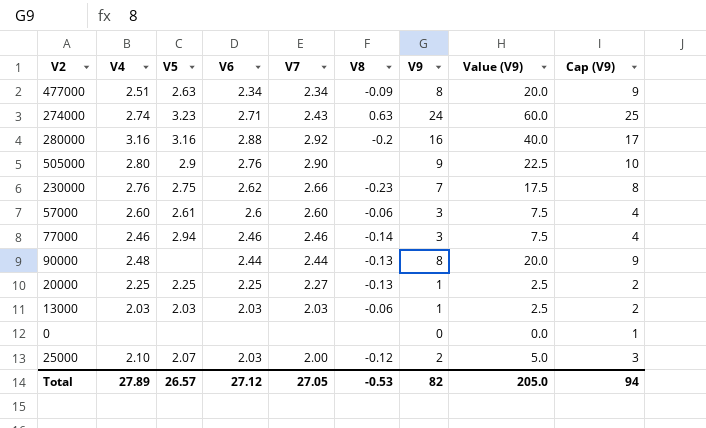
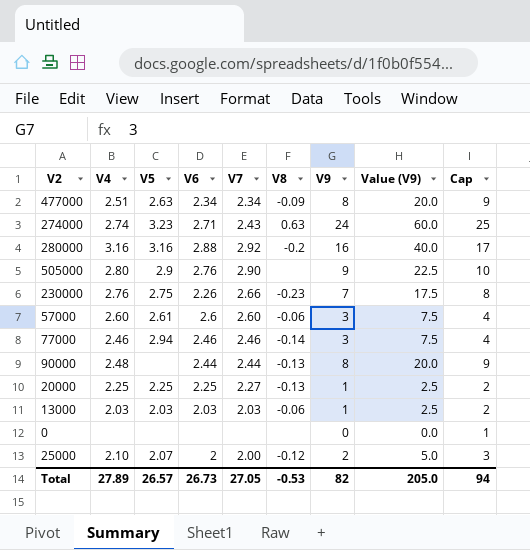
column name: Cap (V9) -> Cap
230000 | V6: 2.62 -> 2.26
25000 | V6: 2.03 -> 2
Total | V6: 27.12 -> 26.73

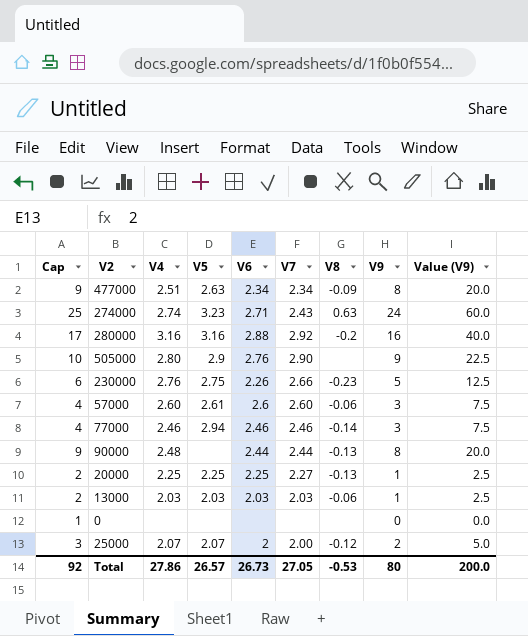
column Cap | position: 9 -> 1
230000 | Cap: 8 -> 6
230000 | V9: 7 -> 5
230000 | Value (V9): 17.5 -> 12.5
25000 | V4: 2.10 -> 2.07
Total | Cap: 94 -> 92
Total | V4: 27.89 -> 27.86
Total | V9: 82 -> 80
Total | Value (V9): 205.0 -> 200.0

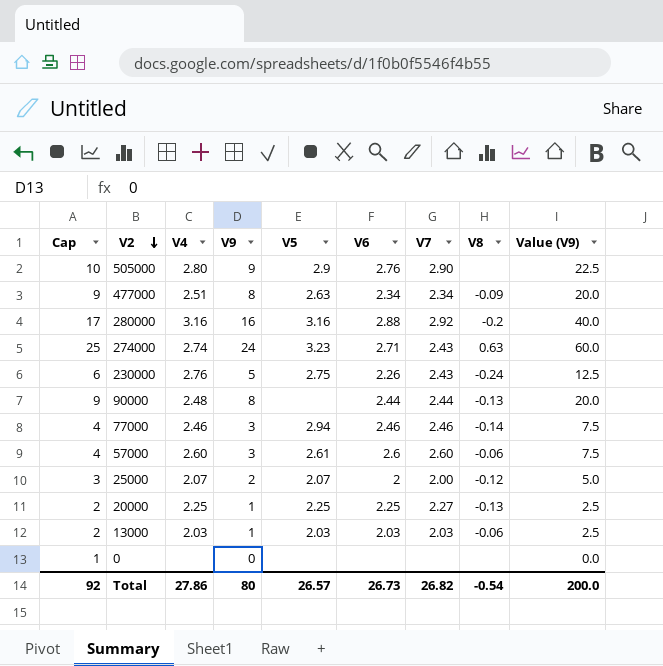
row order: none -> V2 descending
column V9 | position: 8 -> 4
230000 | V7: 2.66 -> 2.43
230000 | V8: -0.23 -> -0.24
Total | V7: 27.05 -> 26.82
Total | V8: -0.53 -> -0.54

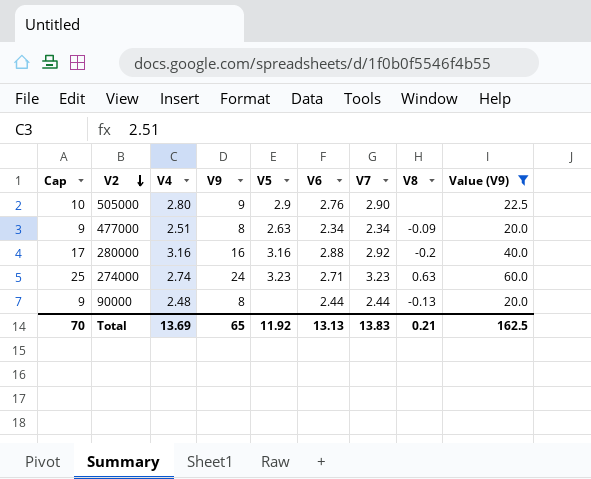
filter: none -> Value (V9) >= 20.0
274000 | V7: 2.43 -> 3.23
Total | Cap: 92 -> 70
Total | V4: 27.86 -> 13.69
Total | V9: 80 -> 65
Total | V5: 26.57 -> 11.92
Total | V6: 26.73 -> 13.13
Total | V7: 26.82 -> 13.83
Total | V8: -0.54 -> 0.21
Total | Value (V9): 200.0 -> 162.5

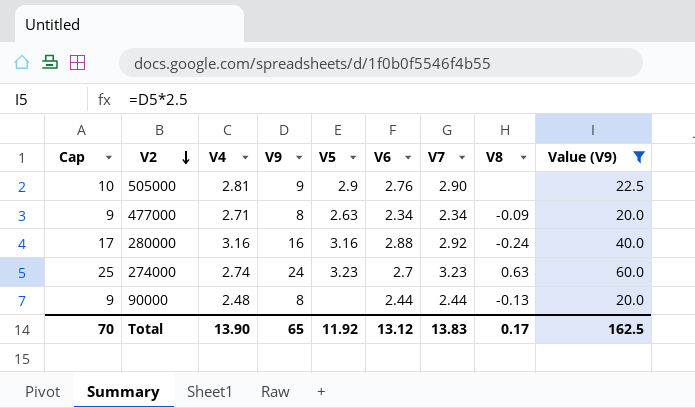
505000 | V4: 2.80 -> 2.81
477000 | V4: 2.51 -> 2.71
280000 | V8: -0.2 -> -0.24
274000 | V6: 2.71 -> 2.7
Total | V4: 13.69 -> 13.90
Total | V6: 13.13 -> 13.12
Total | V8: 0.21 -> 0.17

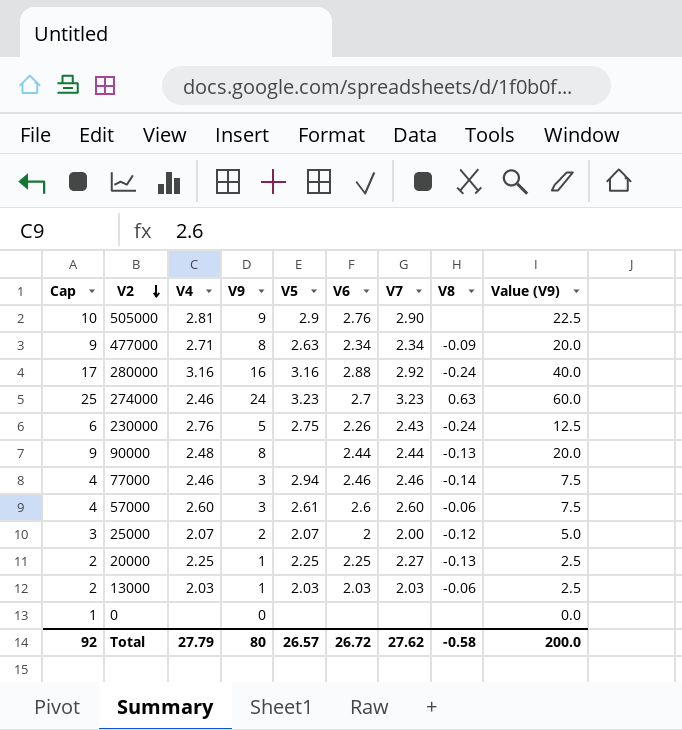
filter: Value (V9) >= 20.0 -> none
274000 | V4: 2.74 -> 2.46
Total | Cap: 70 -> 92
Total | V4: 13.90 -> 27.79
Total | V9: 65 -> 80
Total | V5: 11.92 -> 26.57
Total | V6: 13.12 -> 26.72
Total | V7: 13.83 -> 27.62
Total | V8: 0.17 -> -0.58
Total | Value (V9): 162.5 -> 200.0

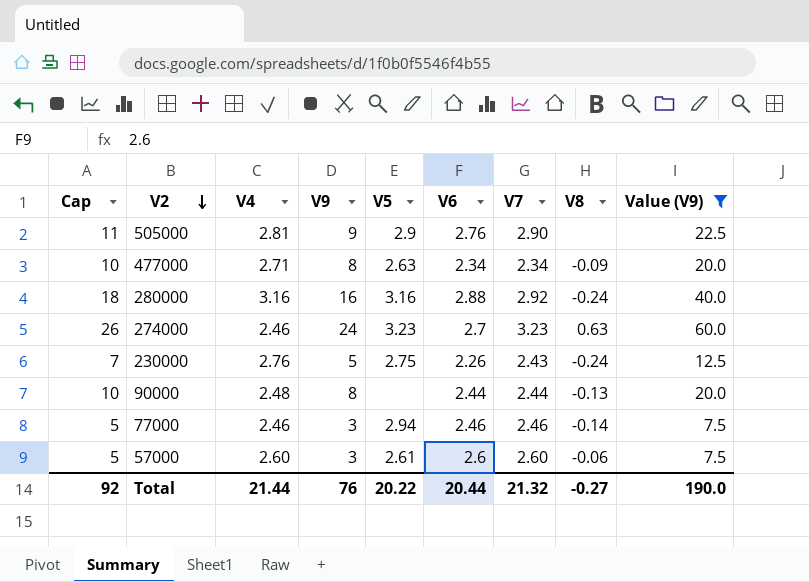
filter: none -> Value (V9) >= 7.5
column Cap | formula: [V9] + 1 -> [V9] + 2
Total | V4: 27.79 -> 21.44
Total | V9: 80 -> 76
Total | V5: 26.57 -> 20.22
Total | V6: 26.72 -> 20.44
Total | V7: 27.62 -> 21.32
Total | V8: -0.58 -> -0.27
Total | Value (V9): 200.0 -> 190.0

